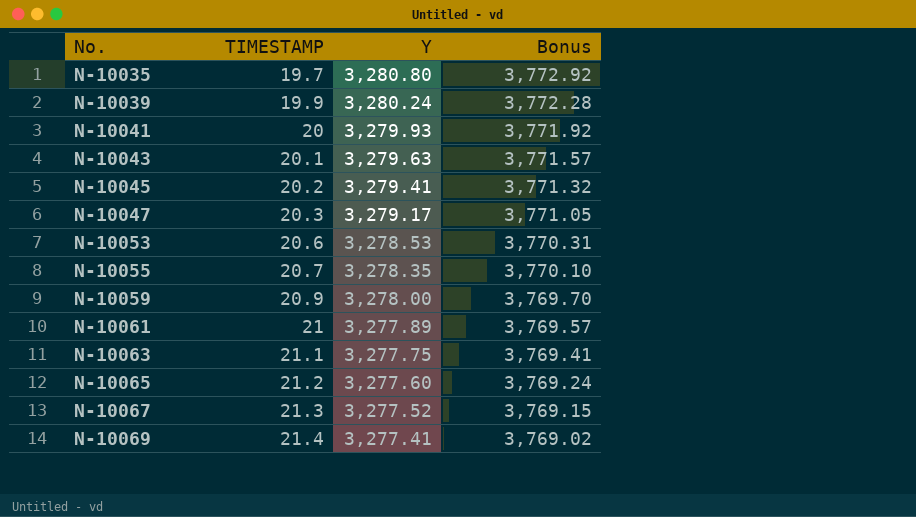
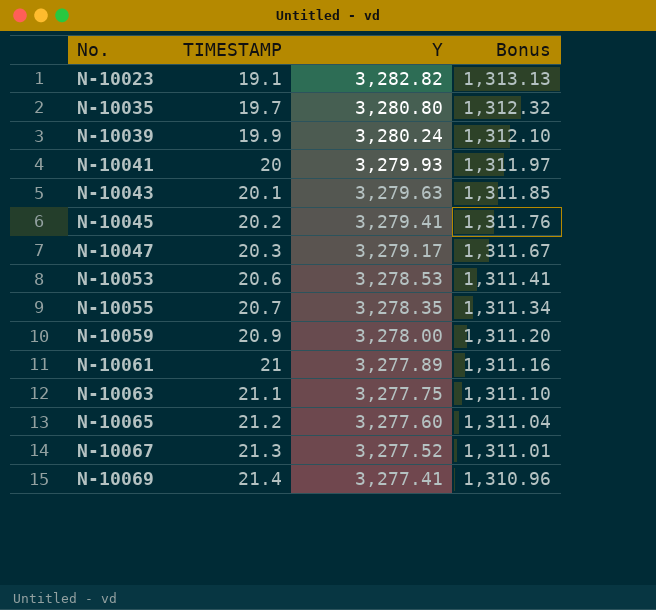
column Bonus | formula: [Y] * 1.15 -> [Y] * 0.4
row N-10023: none -> 19.1 | 3,282.82 | 1,313.13

